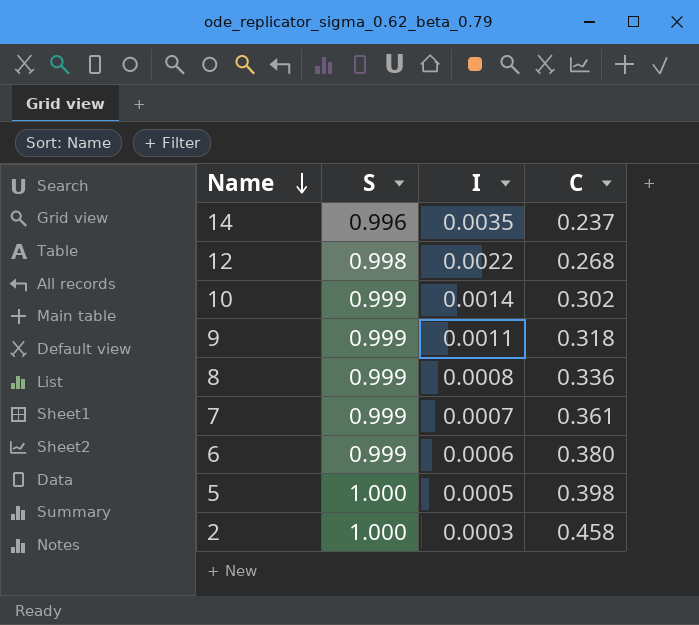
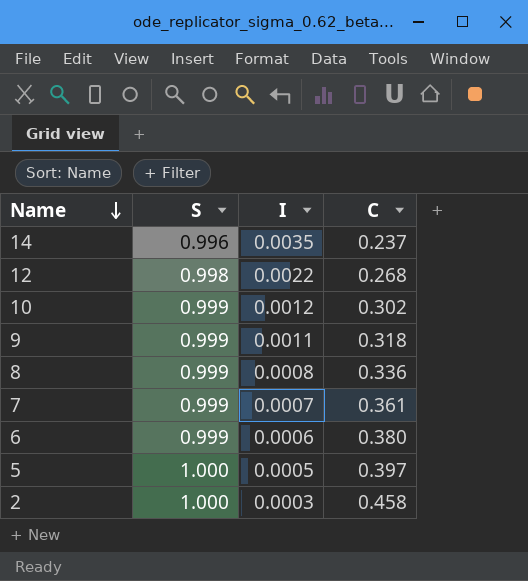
10 | I: 0.0014 -> 0.0012
5 | C: 0.398 -> 0.397

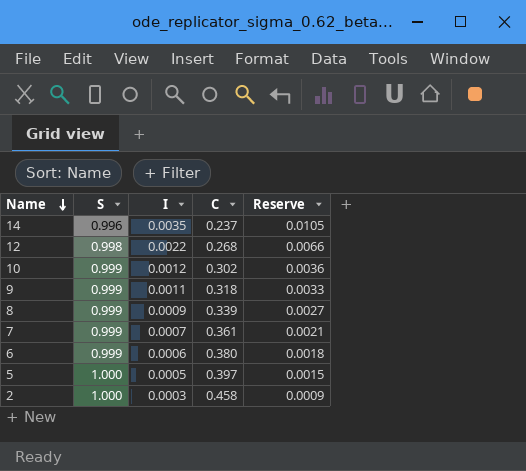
column Reserve | formula: none -> [I] * 3
8 | I: 0.0008 -> 0.0009
8 | C: 0.336 -> 0.339

